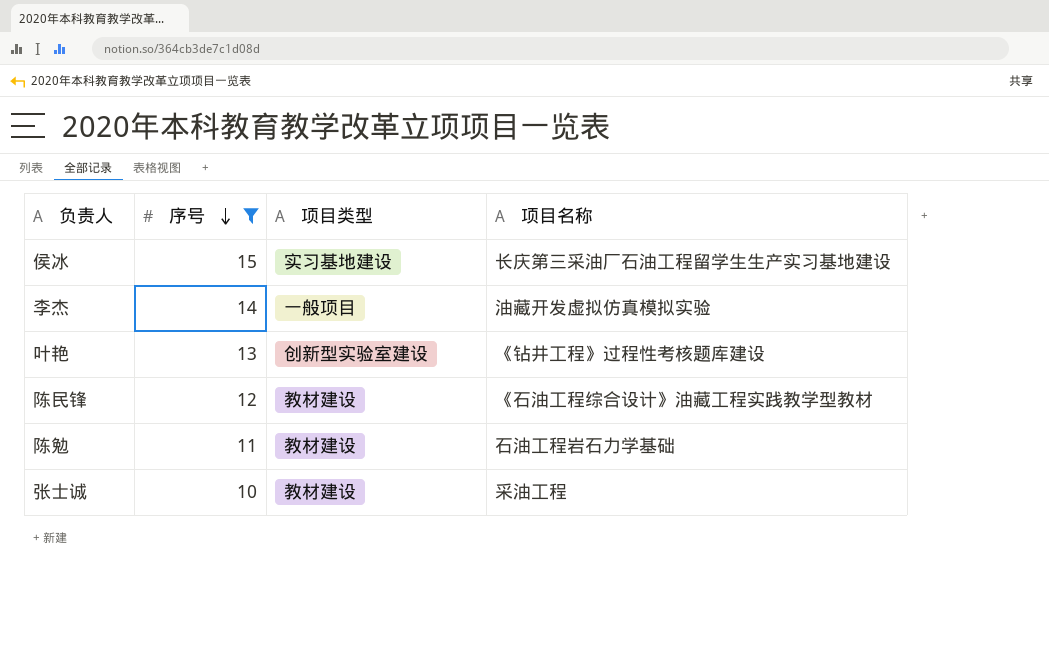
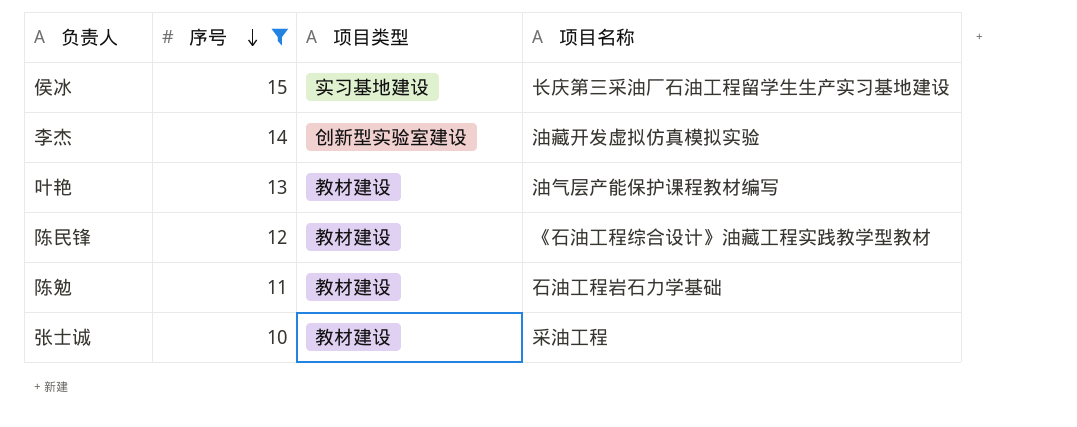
李杰 | 项目类型: 一般项目 -> 创新型实验室建设
叶艳 | 项目类型: 创新型实验室建设 -> 教材建设
叶艳 | 项目名称: 《钻井工程》过程性考核题库建设 -> 油气层产能保护课程教材编写

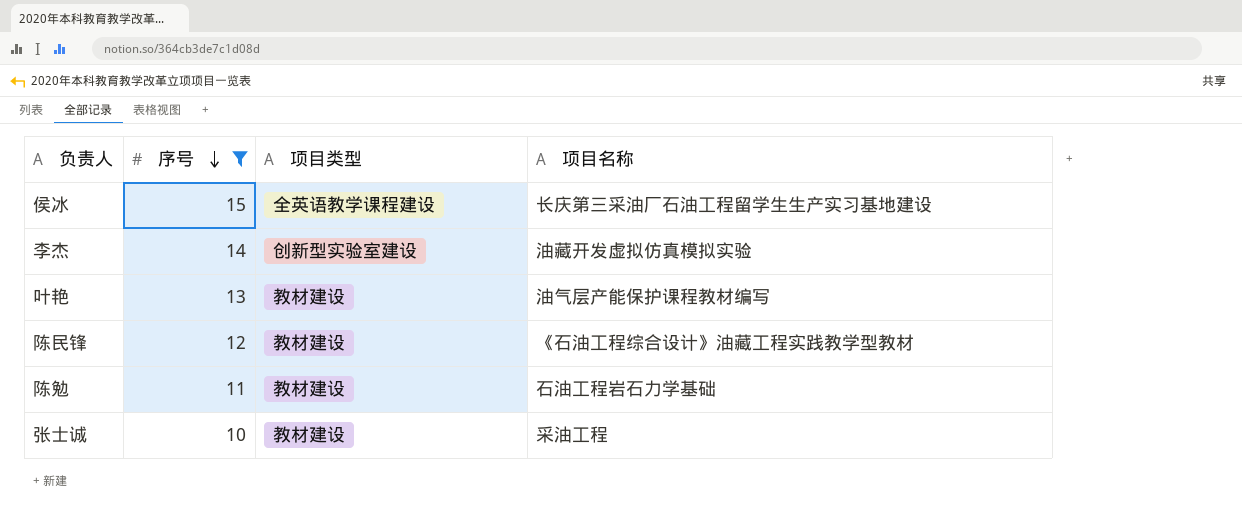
侯冰 | 项目类型: 实习基地建设 -> 全英语教学课程建设

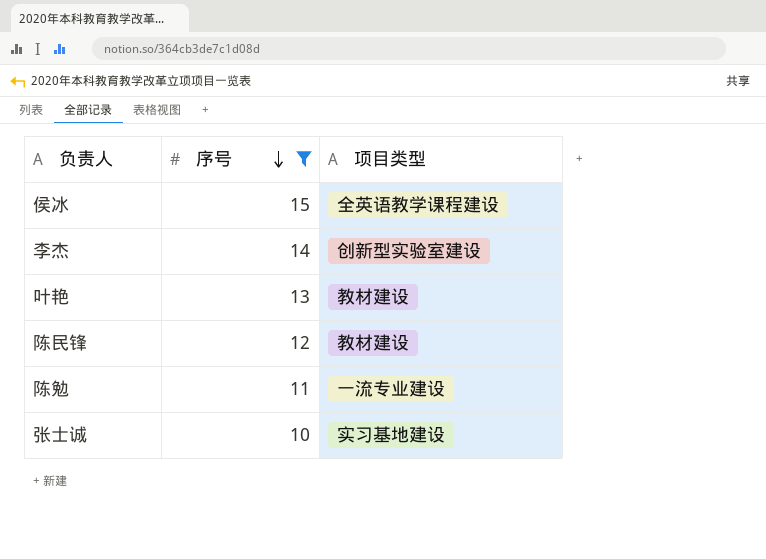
column 项目名称 | position: 4 -> none
陈勉 | 项目类型: 教材建设 -> 一流专业建设
张士诚 | 项目类型: 教材建设 -> 实习基地建设

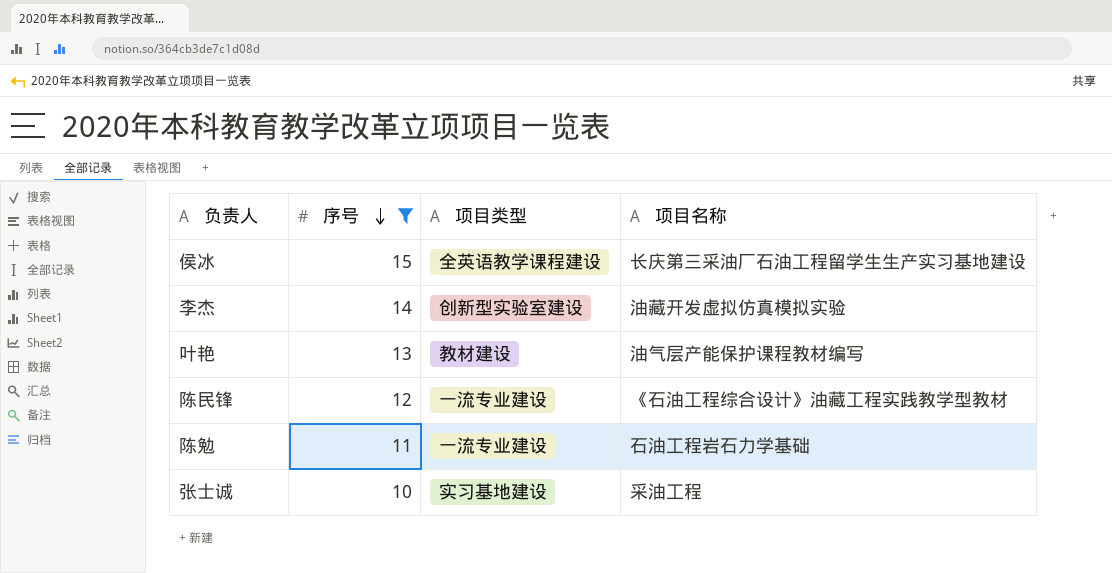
column 项目名称 | position: none -> 4
陈民锋 | 项目类型: 教材建设 -> 一流专业建设

